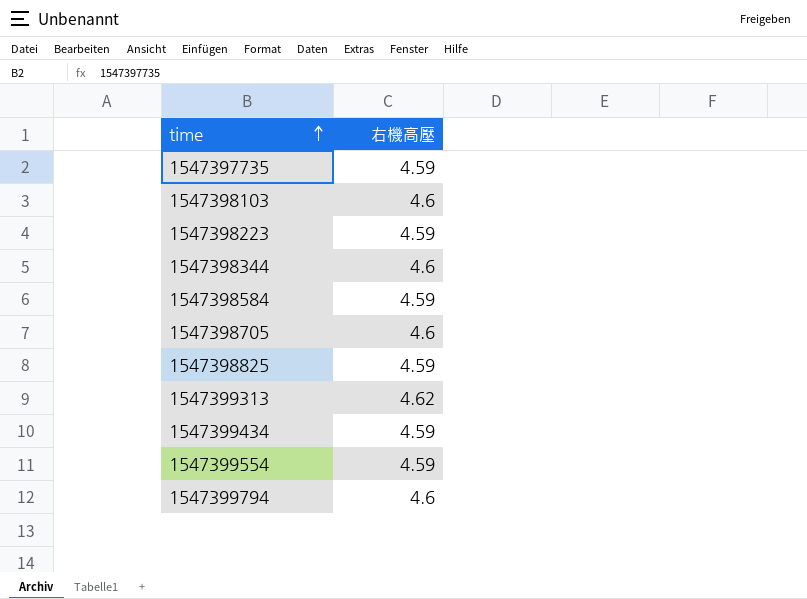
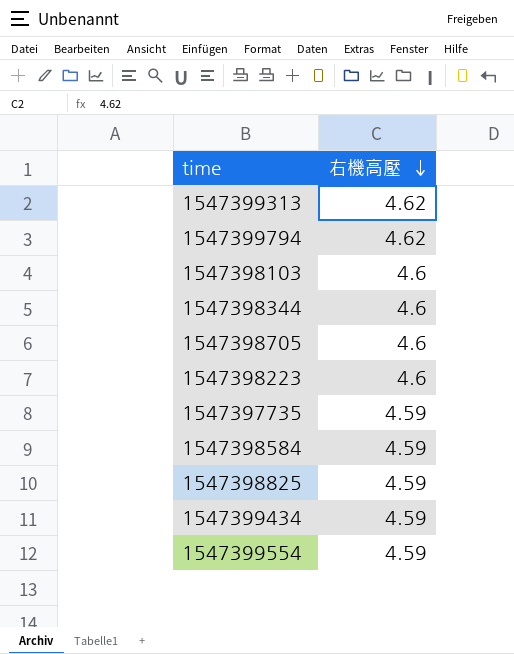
row order: time ascending -> 右機高壓 descending
1547399794 | 右機高壓: 4.6 -> 4.62
1547398223 | 右機高壓: 4.59 -> 4.6

